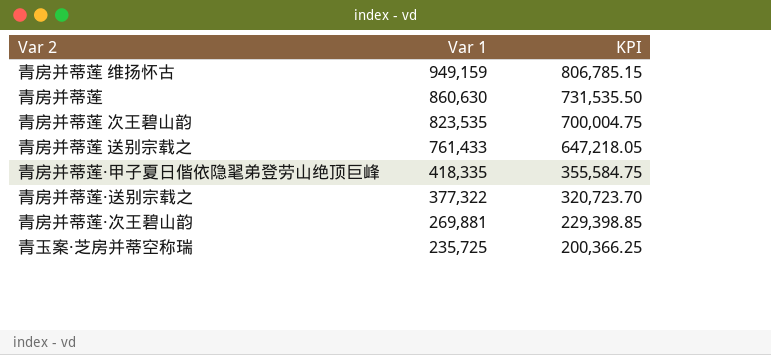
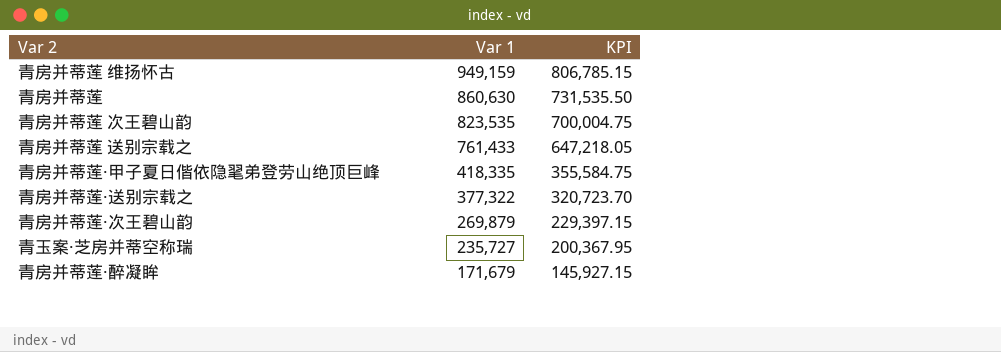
青房并蒂莲·次王碧山韵 | Var 1: 269,881 -> 269,879
青房并蒂莲·次王碧山韵 | KPI: 229,398.85 -> 229,397.15
青玉案·芝房并蒂空称瑞 | Var 1: 235,725 -> 235,727
青玉案·芝房并蒂空称瑞 | KPI: 200,366.25 -> 200,367.95
row 青房并蒂莲·醉凝眸: none -> 171,679 | 145,927.15

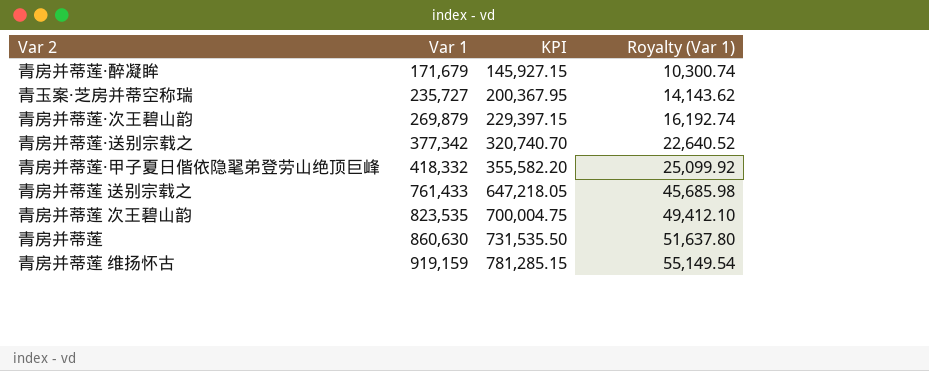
row order: Var 1 descending -> Var 1 ascending
column Royalty (Var 1) | formula: none -> [Var 1] * 0.06
青房并蒂莲·送别宗载之 | Var 1: 377,322 -> 377,342
青房并蒂莲·送别宗载之 | KPI: 320,723.70 -> 320,740.70
青房并蒂莲·甲子夏日偕依隐毣弟登劳山绝顶巨峰 | Var 1: 418,335 -> 418,332
青房并蒂莲·甲子夏日偕依隐毣弟登劳山绝顶巨峰 | KPI: 355,584.75 -> 355,582.20
青房并蒂莲 维扬怀古 | Var 1: 949,159 -> 919,159
青房并蒂莲 维扬怀古 | KPI: 806,785.15 -> 781,285.15

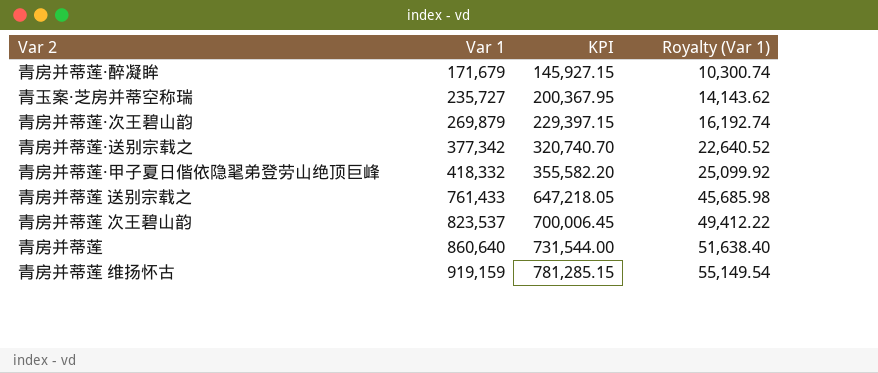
青房并蒂莲 次王碧山韵 | Var 1: 823,535 -> 823,537
青房并蒂莲 次王碧山韵 | KPI: 700,004.75 -> 700,006.45
青房并蒂莲 次王碧山韵 | Royalty (Var 1): 49,412.10 -> 49,412.22
青房并蒂莲 | Var 1: 860,630 -> 860,640
青房并蒂莲 | KPI: 731,535.50 -> 731,544.00
青房并蒂莲 | Royalty (Var 1): 51,637.80 -> 51,638.40

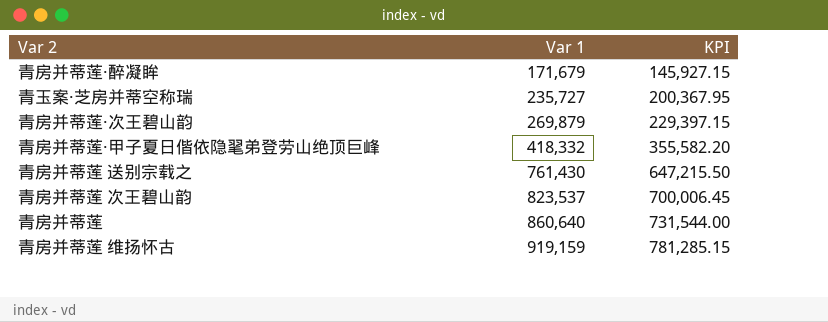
column Royalty (Var 1) | formula: [Var 1] * 0.06 -> none
row 青房并蒂莲·送别宗载之: 377,342 | 320,740.70 | 22,640.52 -> none
青房并蒂莲 送别宗载之 | Var 1: 761,433 -> 761,430
青房并蒂莲 送别宗载之 | KPI: 647,218.05 -> 647,215.50

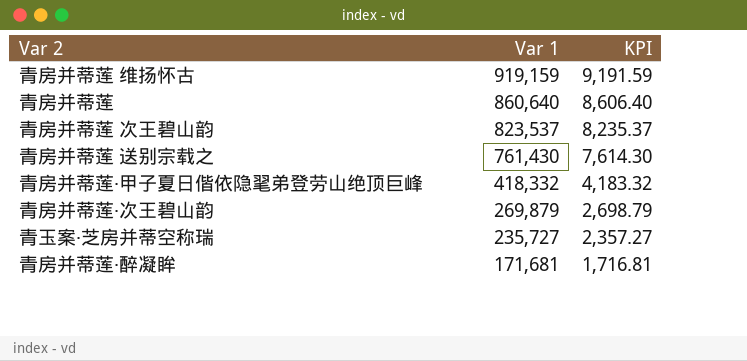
row order: Var 1 ascending -> Var 1 descending
column KPI | formula: [Var 1] * 0.85 -> [Var 1] * 0.01
青房并蒂莲·醉凝眸 | Var 1: 171,679 -> 171,681

